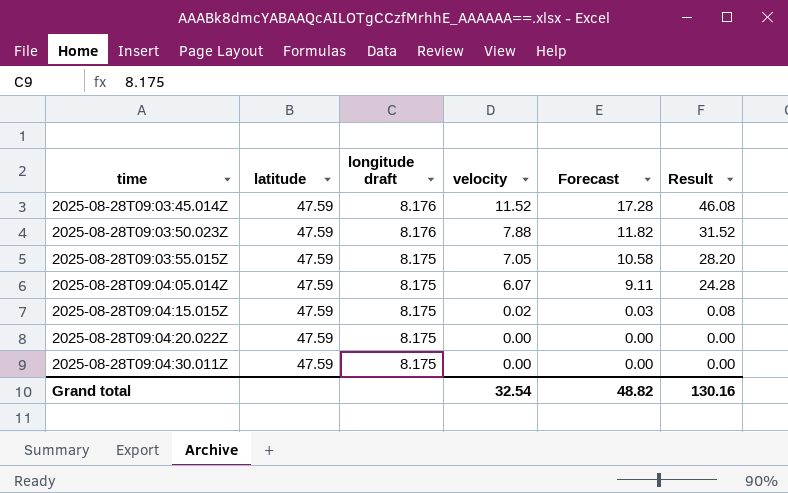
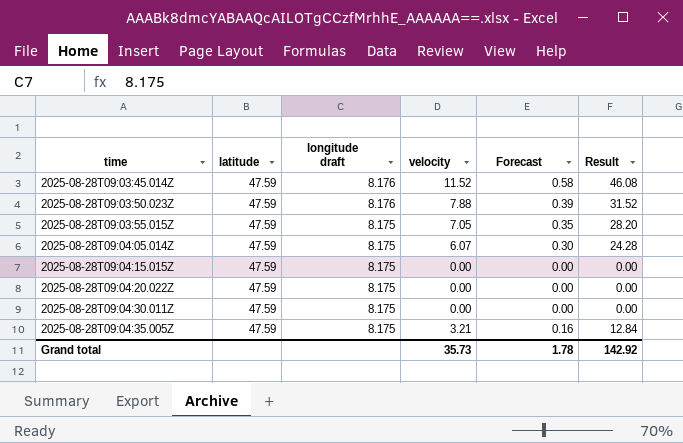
column Forecast | formula: [velocity] * 1.5 -> [velocity] * 0.05
2025-08-28T09:04:15.015Z | velocity: 0.02 -> 0.00
2025-08-28T09:04:15.015Z | Result: 0.08 -> 0.00
row 2025-08-28T09:04:35.005Z: none -> 47.59 | 8.175 | 3.21 | 0.16 | 12.84
Grand total | velocity: 32.54 -> 35.73
Grand total | Forecast: 48.82 -> 1.78
Grand total | Result: 130.16 -> 142.92

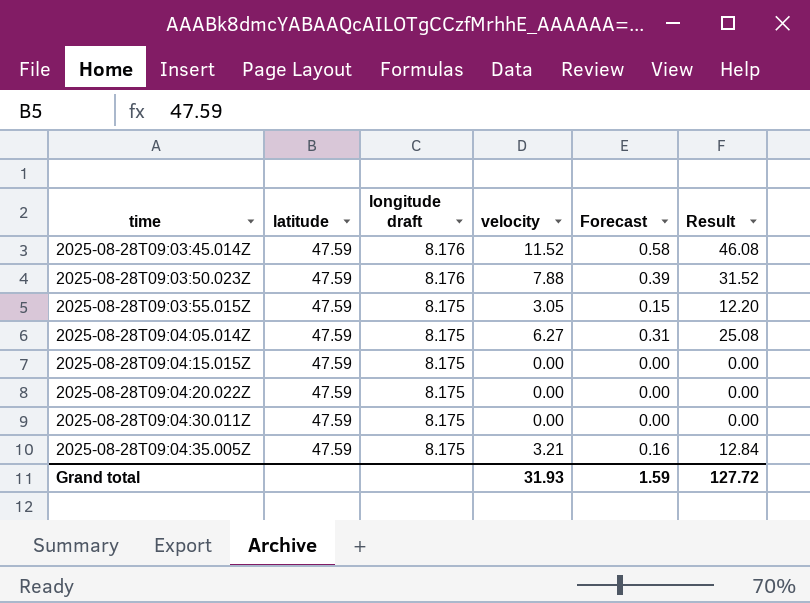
2025-08-28T09:03:55.015Z | velocity: 7.05 -> 3.05
2025-08-28T09:03:55.015Z | Forecast: 0.35 -> 0.15
2025-08-28T09:03:55.015Z | Result: 28.20 -> 12.20
2025-08-28T09:04:05.014Z | velocity: 6.07 -> 6.27
2025-08-28T09:04:05.014Z | Forecast: 0.30 -> 0.31
2025-08-28T09:04:05.014Z | Result: 24.28 -> 25.08
Grand total | velocity: 35.73 -> 31.93
Grand total | Forecast: 1.78 -> 1.59
Grand total | Result: 142.92 -> 127.72

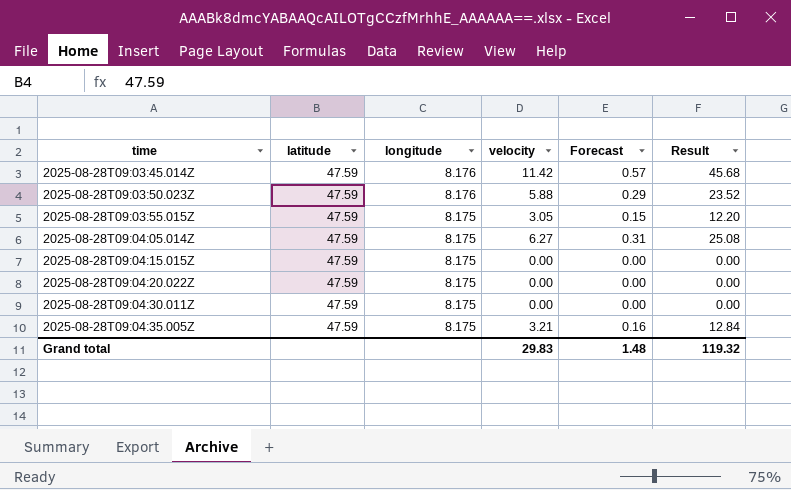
column name: longitude draft -> longitude
2025-08-28T09:03:45.014Z | velocity: 11.52 -> 11.42
2025-08-28T09:03:45.014Z | Forecast: 0.58 -> 0.57
2025-08-28T09:03:45.014Z | Result: 46.08 -> 45.68
2025-08-28T09:03:50.023Z | velocity: 7.88 -> 5.88
2025-08-28T09:03:50.023Z | Forecast: 0.39 -> 0.29
2025-08-28T09:03:50.023Z | Result: 31.52 -> 23.52
Grand total | velocity: 31.93 -> 29.83
Grand total | Forecast: 1.59 -> 1.48
Grand total | Result: 127.72 -> 119.32

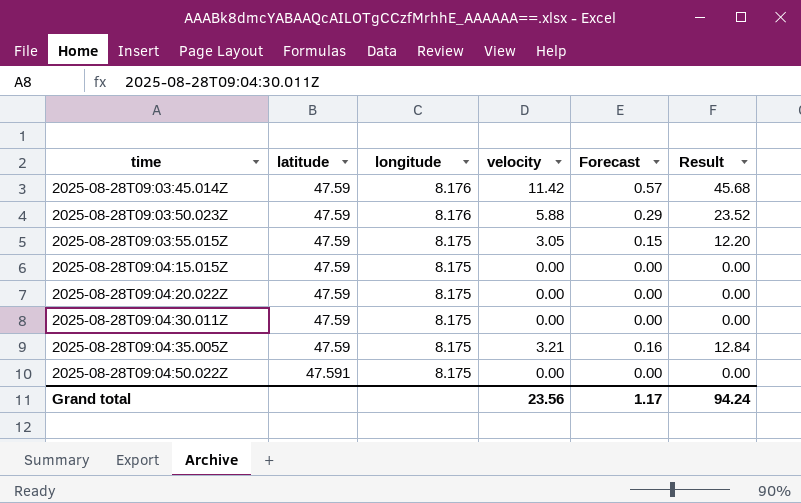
row 2025-08-28T09:04:05.014Z: 47.59 | 8.175 | 6.27 | 0.31 | 25.08 -> none
row 2025-08-28T09:04:50.022Z: none -> 47.591 | 8.175 | 0.00 | 0.00 | 0.00
Grand total | velocity: 29.83 -> 23.56
Grand total | Forecast: 1.48 -> 1.17
Grand total | Result: 119.32 -> 94.24

